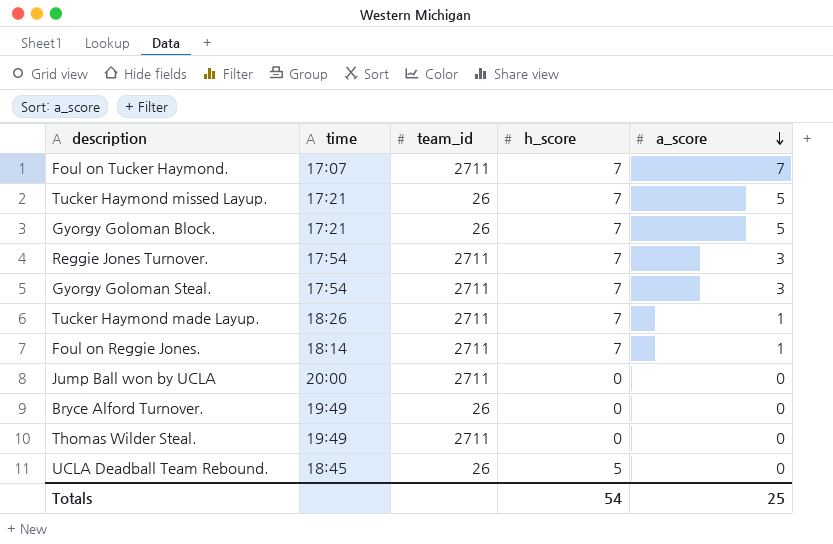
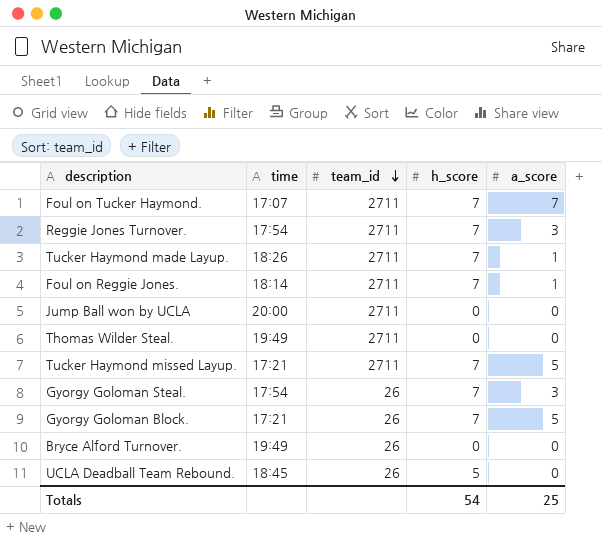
row order: a_score descending -> team_id descending
Tucker Haymond missed Layup. | team_id: 26 -> 2711
Gyorgy Goloman Steal. | team_id: 2711 -> 26

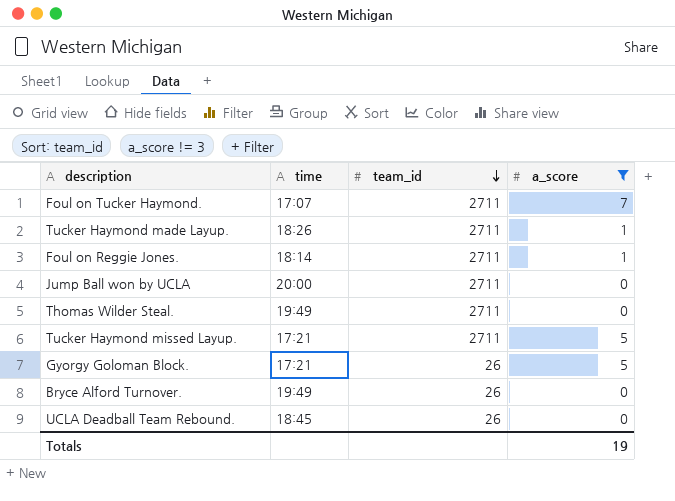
filter: none -> a_score != 3
column h_score | position: 4 -> none
Totals | a_score: 25 -> 19

